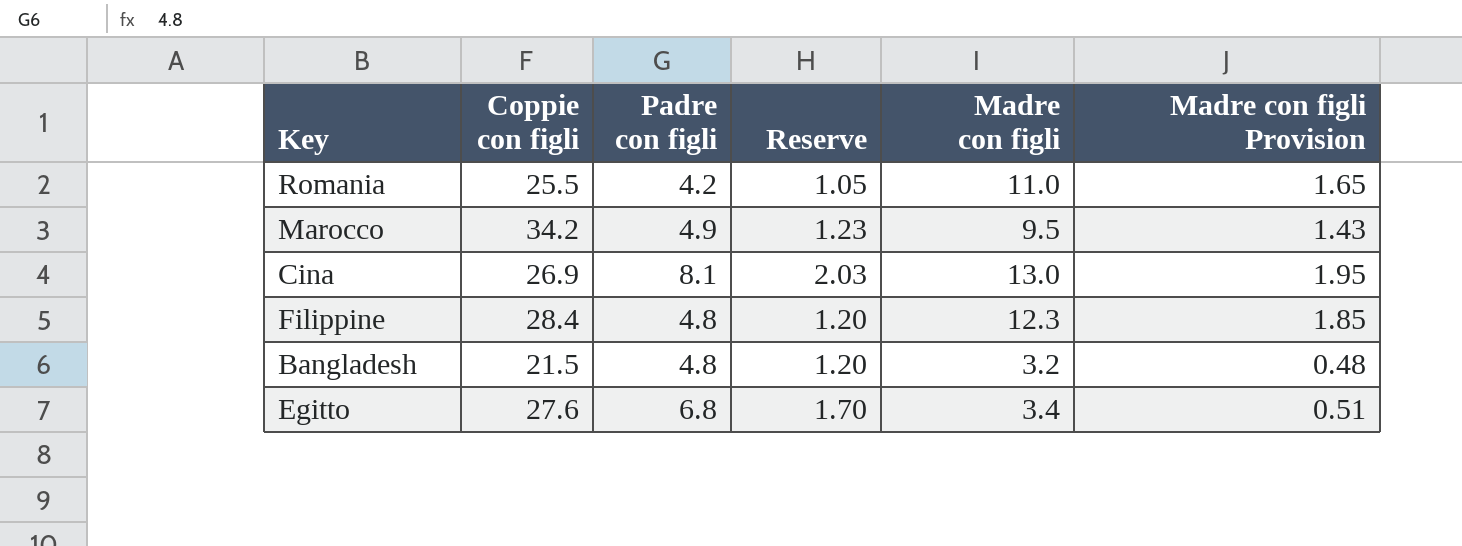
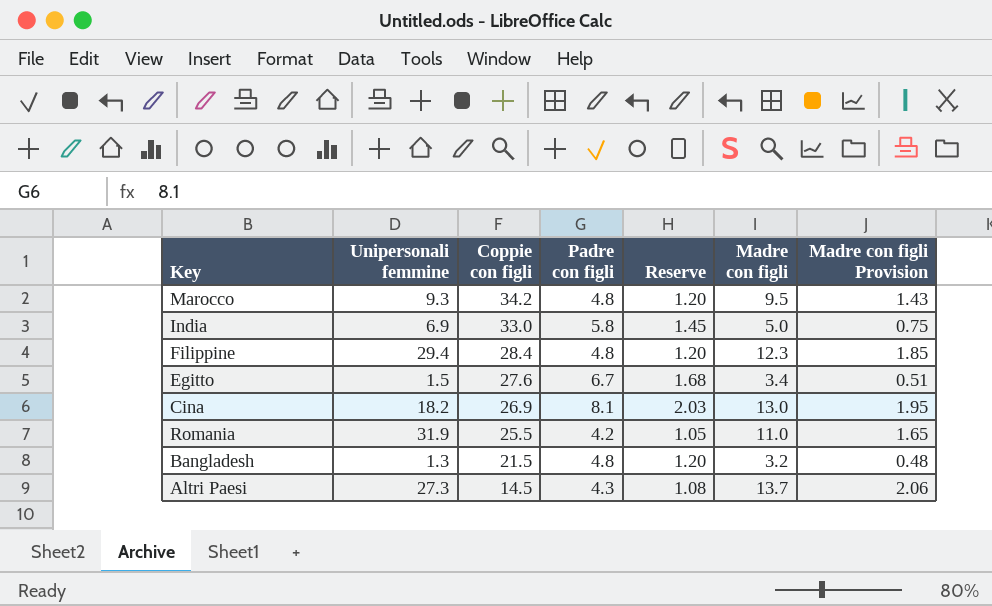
row order: none -> Coppie con figli descending
column Unipersonali femmine | position: none -> 2
Marocco | Padre con figli: 4.9 -> 4.8
Marocco | Reserve: 1.23 -> 1.20
row India: none -> 6.9 | 33.0 | 5.8 | 1.45 | 5.0 | 0.75
Egitto | Padre con figli: 6.8 -> 6.7
Egitto | Reserve: 1.70 -> 1.68
row Altri Paesi: none -> 27.3 | 14.5 | 4.3 | 1.08 | 13.7 | 2.06

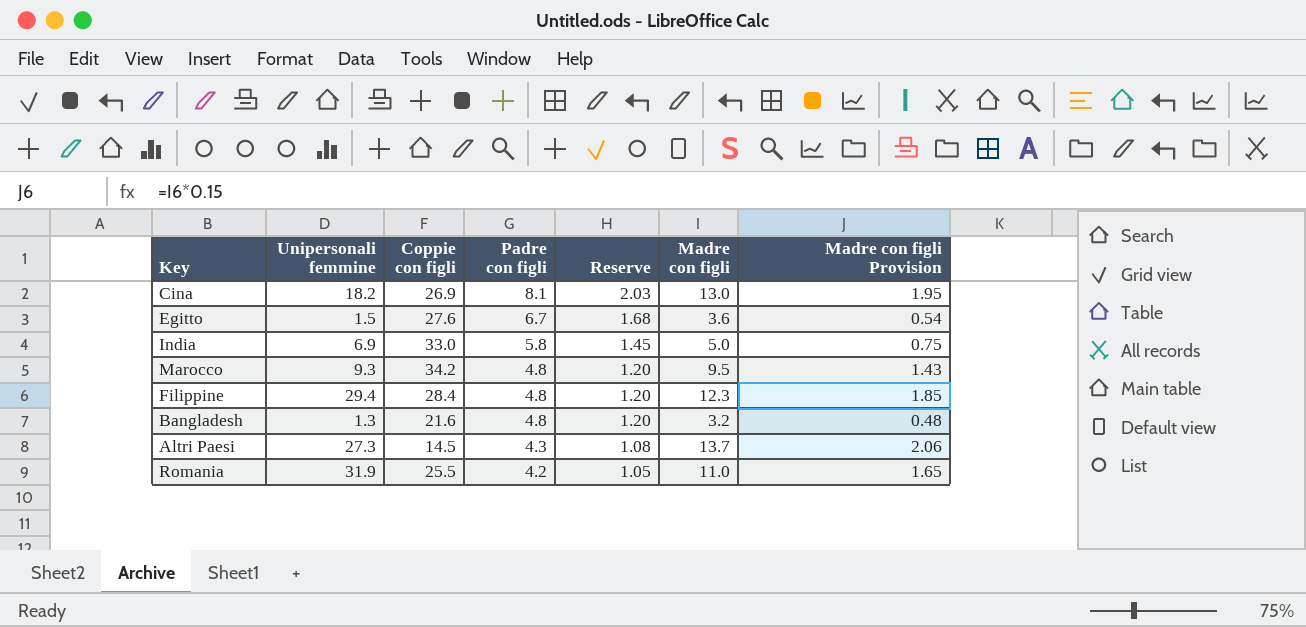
row order: Coppie con figli descending -> Padre con figli descending
Egitto | Madre con figli: 3.4 -> 3.6
Egitto | Madre con figli Provision: 0.51 -> 0.54
Bangladesh | Coppie con figli: 21.5 -> 21.6

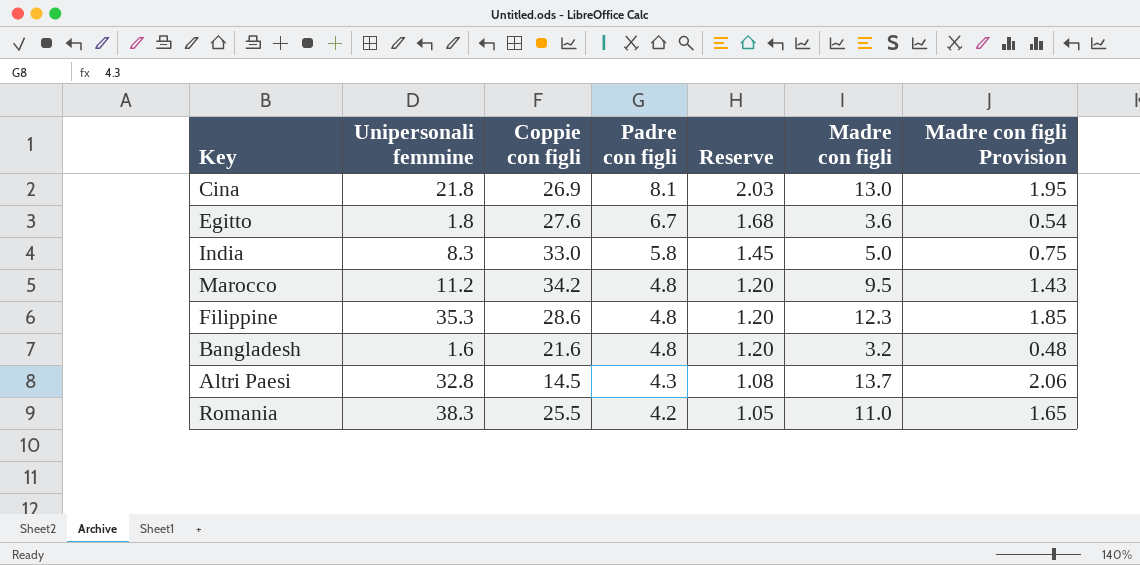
Cina | Unipersonali femmine: 18.2 -> 21.8
Egitto | Unipersonali femmine: 1.5 -> 1.8
India | Unipersonali femmine: 6.9 -> 8.3
Marocco | Unipersonali femmine: 9.3 -> 11.2
Filippine | Unipersonali femmine: 29.4 -> 35.3
Filippine | Coppie con figli: 28.4 -> 28.6
Bangladesh | Unipersonali femmine: 1.3 -> 1.6
Altri Paesi | Unipersonali femmine: 27.3 -> 32.8
Romania | Unipersonali femmine: 31.9 -> 38.3

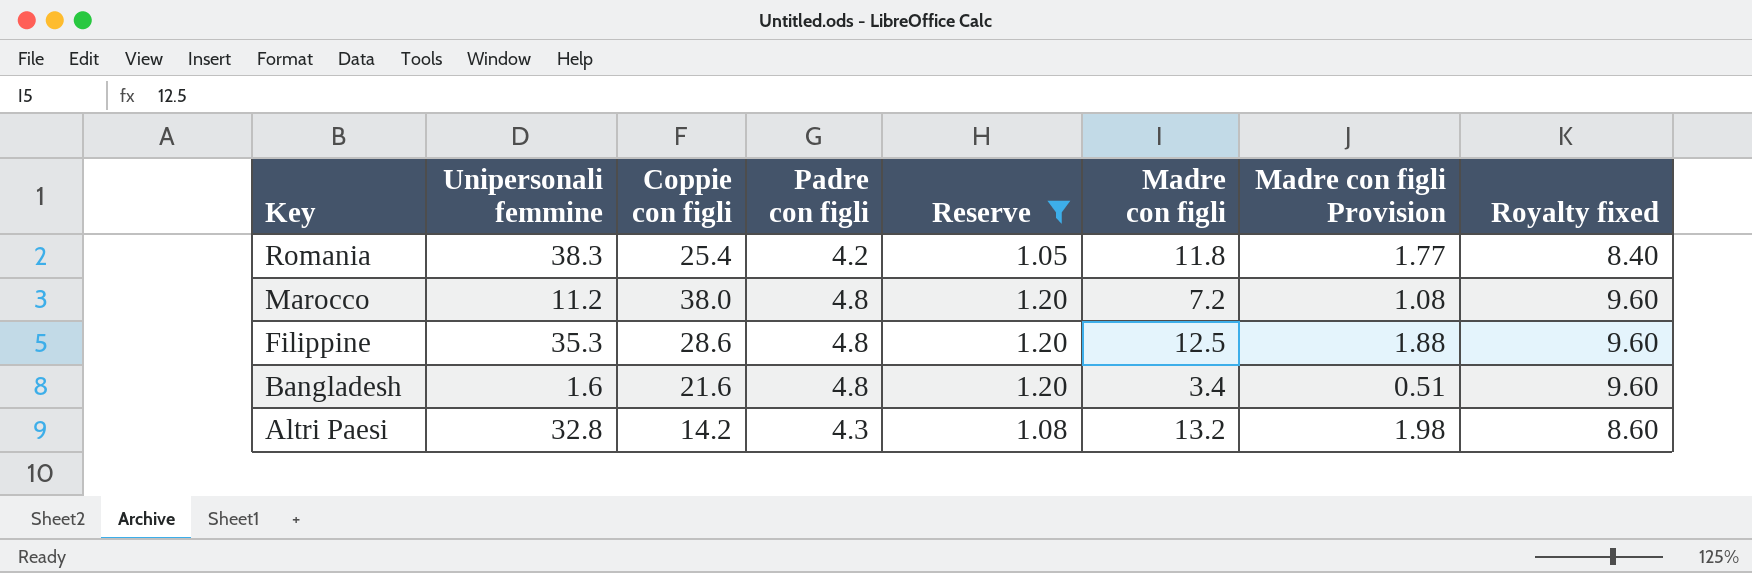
filter: none -> Reserve <= 1.20
row order: Padre con figli descending -> Key descending
column Royalty fixed | formula: none -> [Padre con figli] * 2
Romania | Coppie con figli: 25.5 -> 25.4
Romania | Madre con figli: 11.0 -> 11.8
Romania | Madre con figli Provision: 1.65 -> 1.77
Marocco | Coppie con figli: 34.2 -> 38.0
Marocco | Madre con figli: 9.5 -> 7.2
Marocco | Madre con figli Provision: 1.43 -> 1.08
Filippine | Madre con figli: 12.3 -> 12.5
Filippine | Madre con figli Provision: 1.85 -> 1.88
Bangladesh | Madre con figli: 3.2 -> 3.4
Bangladesh | Madre con figli Provision: 0.48 -> 0.51
Altri Paesi | Coppie con figli: 14.5 -> 14.2
Altri Paesi | Madre con figli: 13.7 -> 13.2
Altri Paesi | Madre con figli Provision: 2.06 -> 1.98

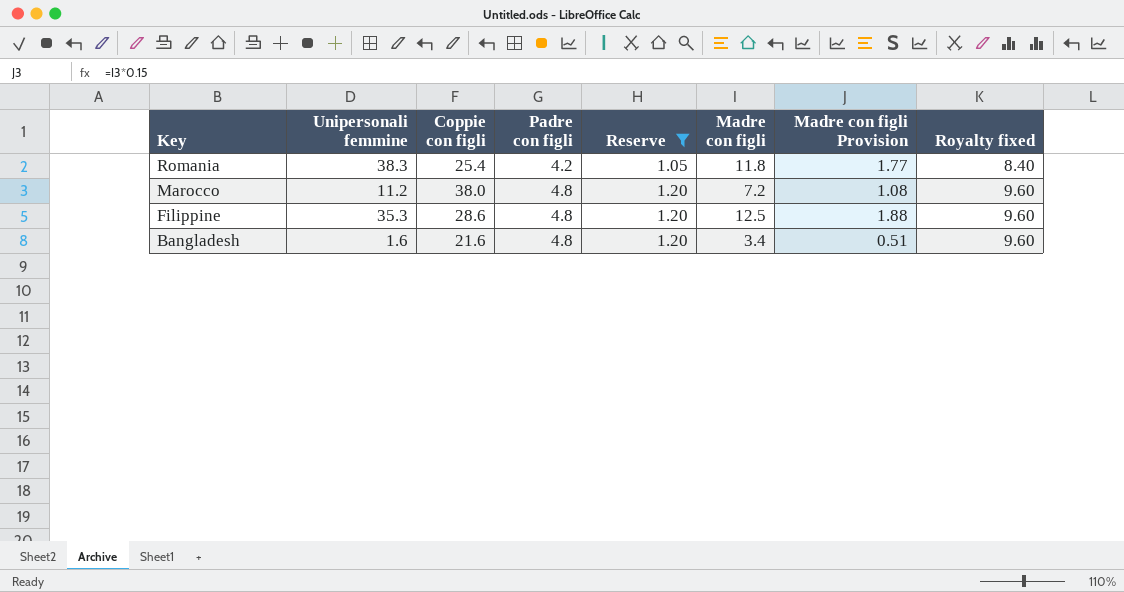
row Altri Paesi: 32.8 | 14.2 | 4.3 | 1.08 | 13.2 | 1.98 | 8.60 -> none

